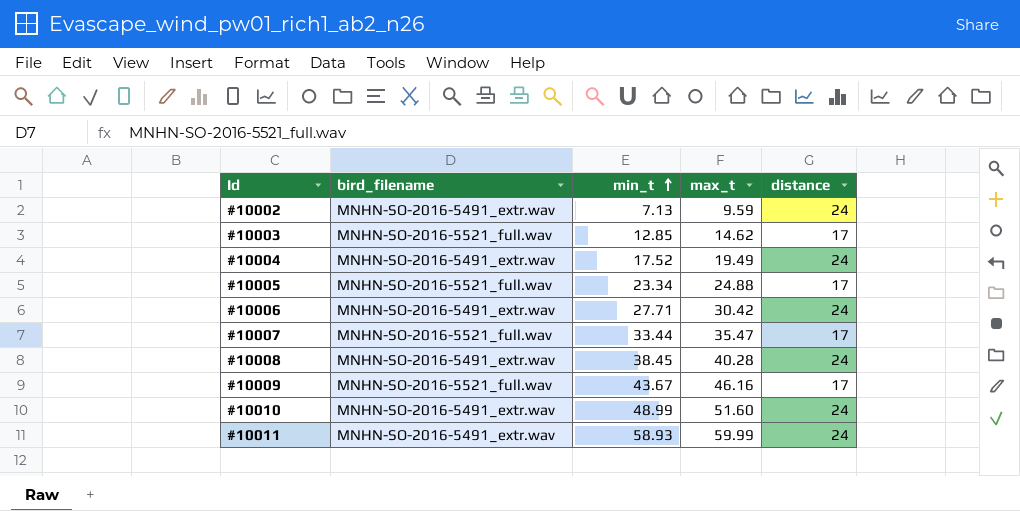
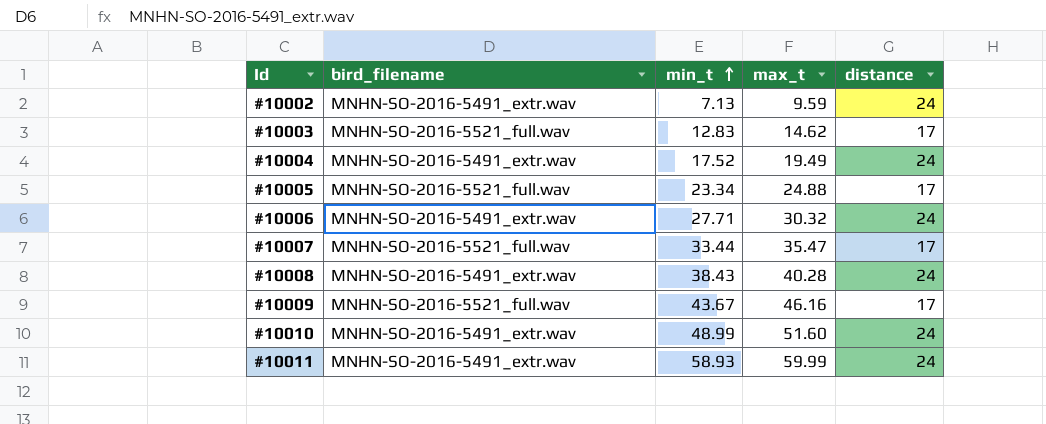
#10003 | min_t: 12.85 -> 12.83
#10006 | max_t: 30.42 -> 30.32
#10008 | min_t: 38.45 -> 38.43

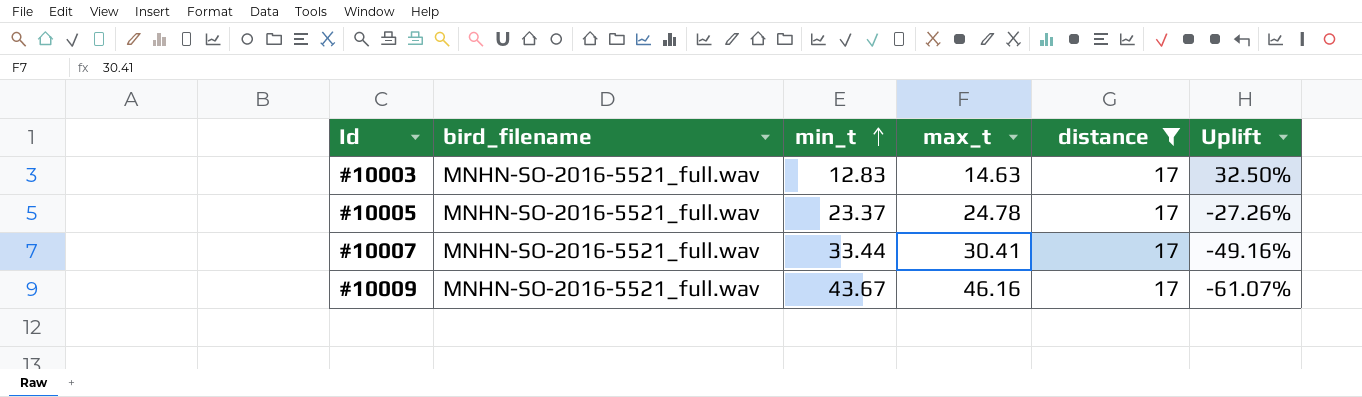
filter: none -> distance = 17
column Uplift | formula: none -> ([distance] - [min_t]) / [min_t]
#10003 | max_t: 14.62 -> 14.63
#10005 | min_t: 23.34 -> 23.37
#10005 | max_t: 24.88 -> 24.78
#10007 | max_t: 35.47 -> 30.41

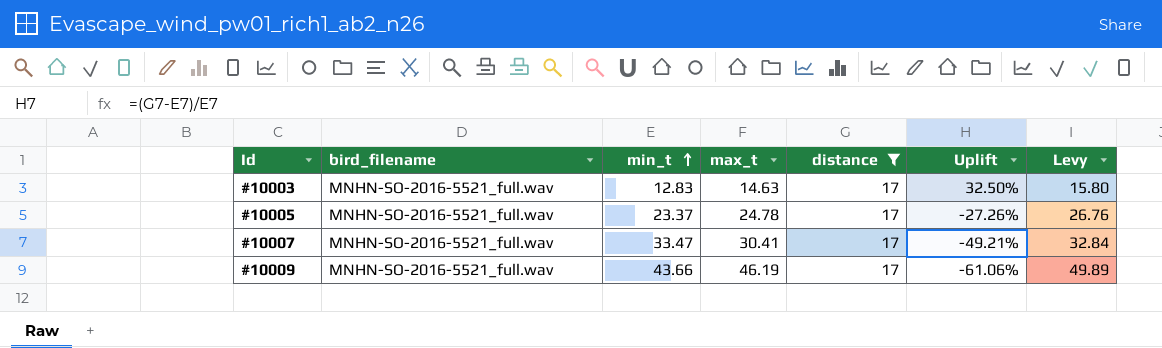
column Levy | formula: none -> [max_t] * 1.08
#10007 | min_t: 33.44 -> 33.47
#10007 | Uplift: -49.16% -> -49.21%
#10009 | min_t: 43.67 -> 43.66
#10009 | max_t: 46.16 -> 46.19
#10009 | Uplift: -61.07% -> -61.06%

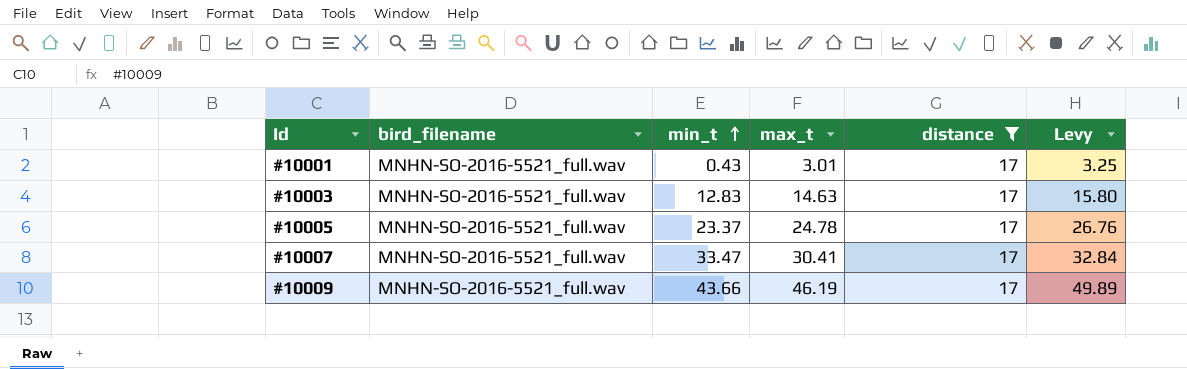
column Uplift | formula: ([distance] - [min_t]) / [min_t] -> none
row #10001: none -> MNHN-SO-2016-5521_full.wav | 0.43 | 3.01 | 17 | 3.25

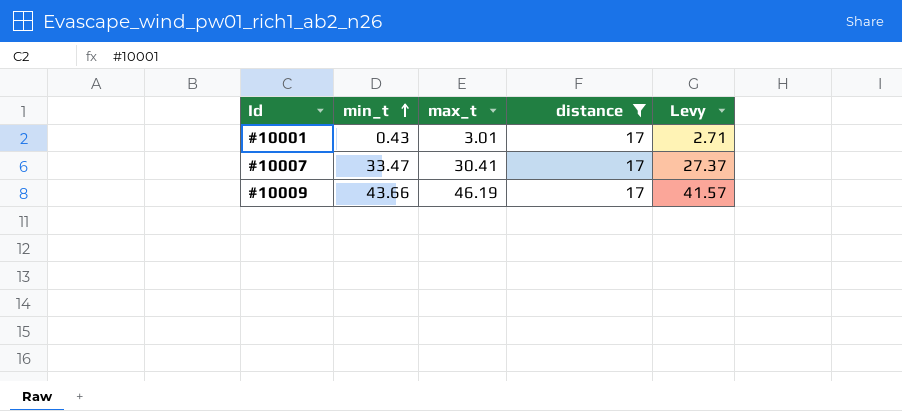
column bird_filename | position: 2 -> none
column Levy | formula: [max_t] * 1.08 -> [max_t] * 0.9
row #10003: MNHN-SO-2016-5521_full.wav | 12.83 | 14.63 | 17 | 15.80 -> none
row #10005: MNHN-SO-2016-5521_full.wav | 23.37 | 24.78 | 17 | 26.76 -> none

